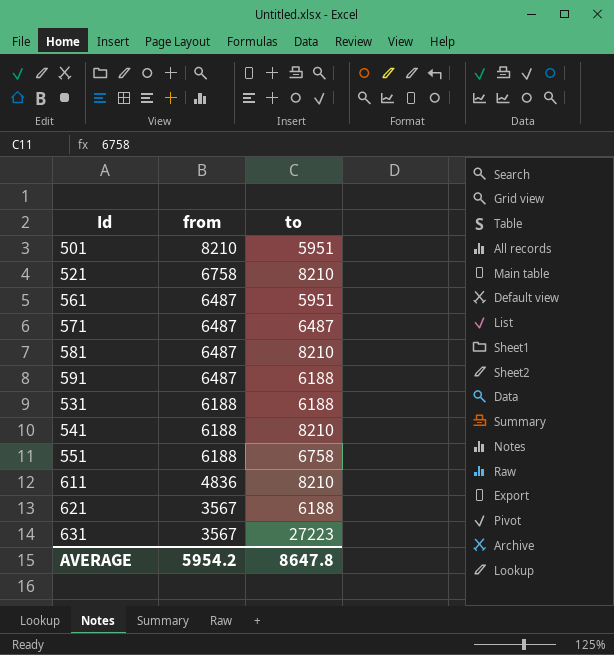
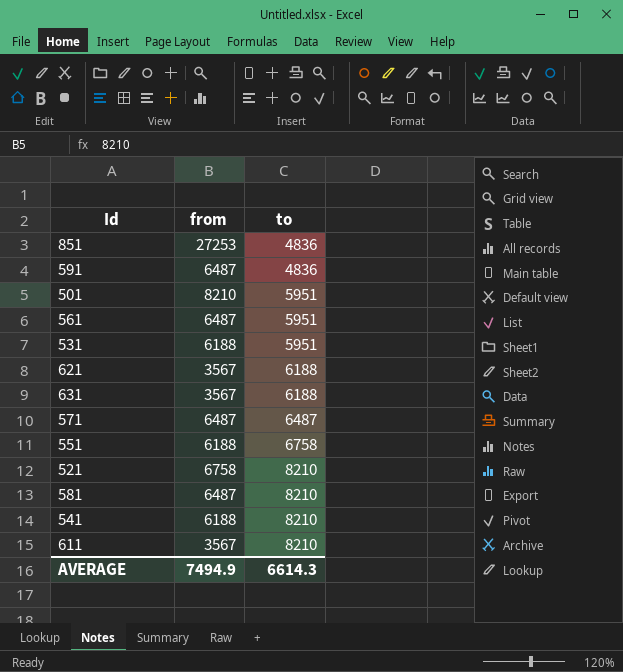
row order: from descending -> to ascending
row 851: none -> 27253 | 4836
591 | to: 6188 -> 4836
531 | to: 6188 -> 5951
631 | to: 27223 -> 6188
611 | from: 4836 -> 3567
AVERAGE | from: 5954.2 -> 7494.9
AVERAGE | to: 8647.8 -> 6614.3

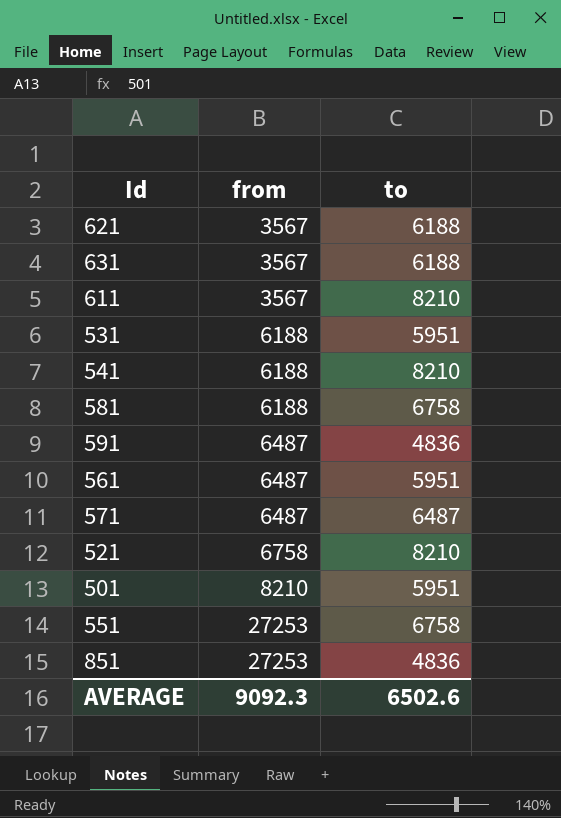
row order: to ascending -> from ascending
581 | from: 6487 -> 6188
581 | to: 8210 -> 6758
551 | from: 6188 -> 27253
AVERAGE | from: 7494.9 -> 9092.3
AVERAGE | to: 6614.3 -> 6502.6

